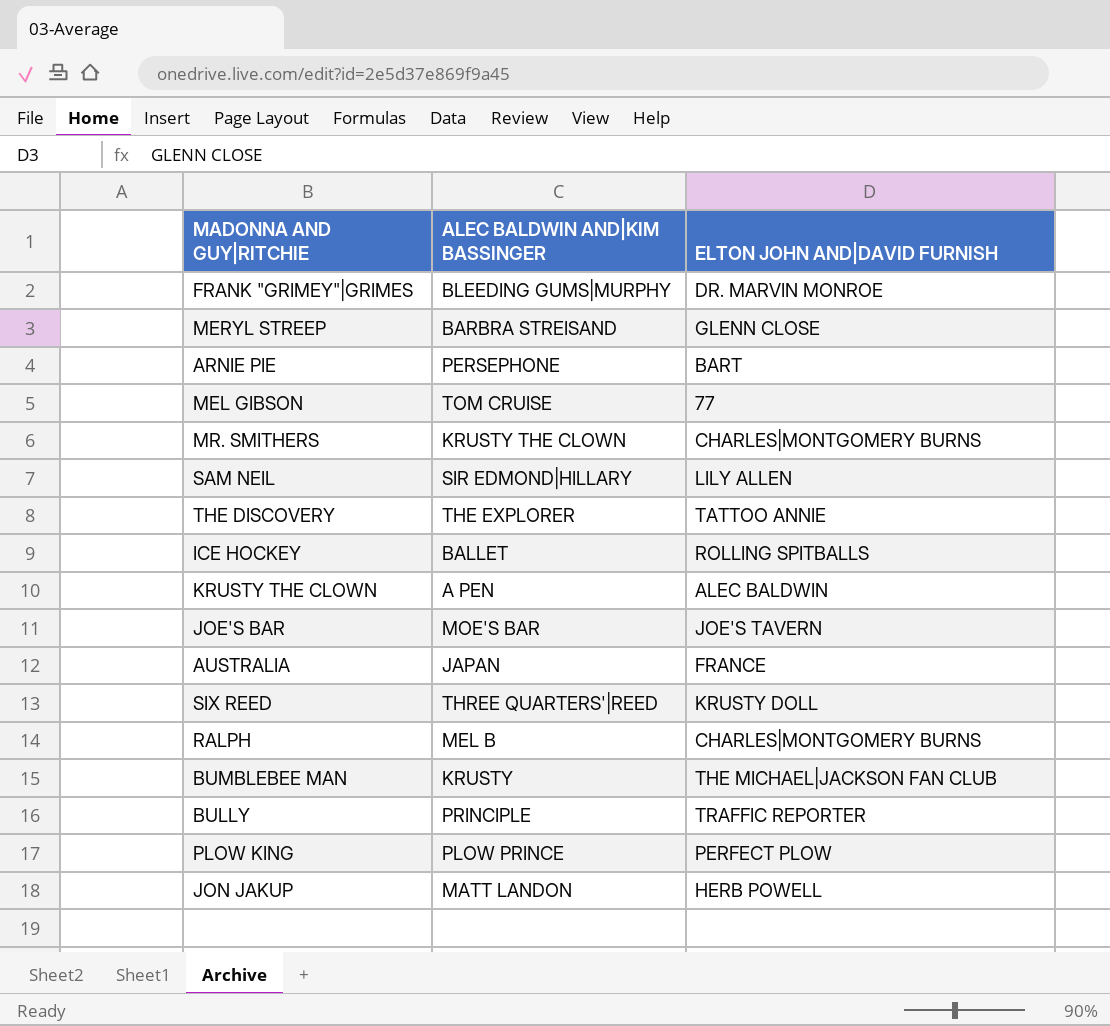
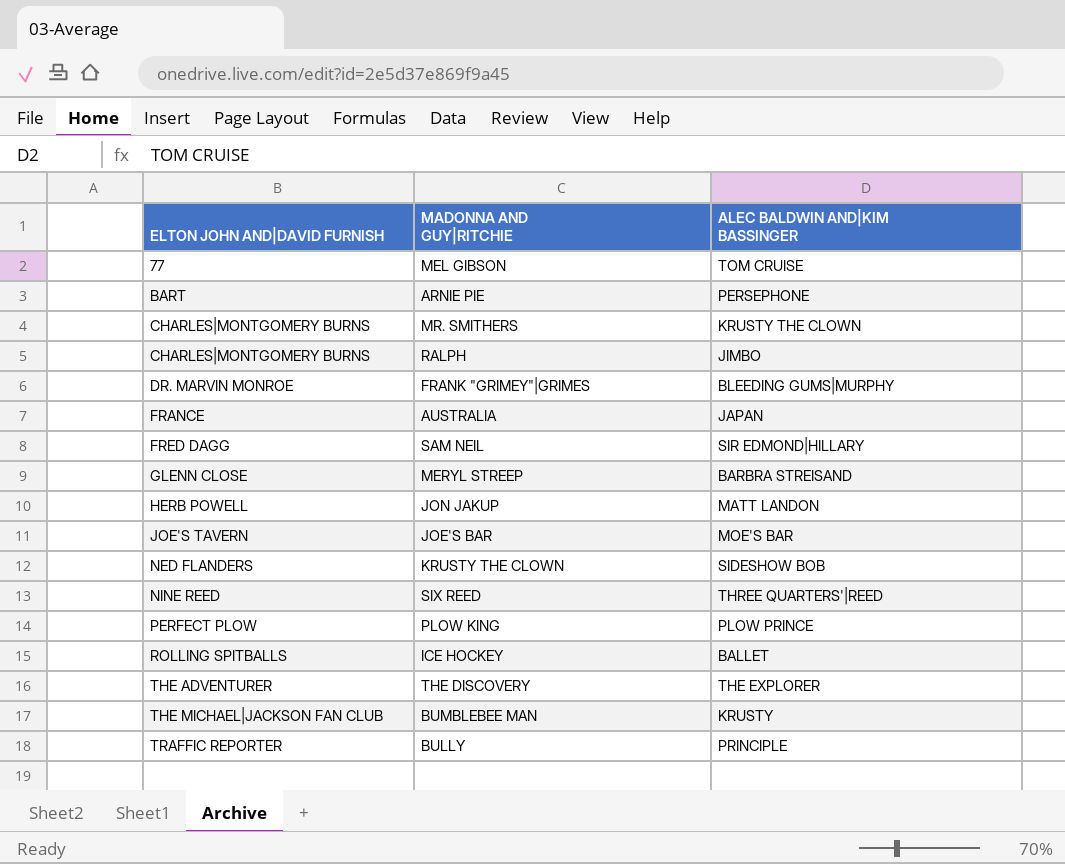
row order: none -> ELTON JOHN AND|DAVID FURNISH ascending
column ELTON JOHN AND|DAVID FURNISH | position: 3 -> 1
RALPH | ALEC BALDWIN AND|KIM BASSINGER: MEL B -> JIMBO
SAM NEIL | ELTON JOHN AND|DAVID FURNISH: LILY ALLEN -> FRED DAGG
KRUSTY THE CLOWN | ELTON JOHN AND|DAVID FURNISH: ALEC BALDWIN -> NED FLANDERS
KRUSTY THE CLOWN | ALEC BALDWIN AND|KIM BASSINGER: A PEN -> SIDESHOW BOB
SIX REED | ELTON JOHN AND|DAVID FURNISH: KRUSTY DOLL -> NINE REED
THE DISCOVERY | ELTON JOHN AND|DAVID FURNISH: TATTOO ANNIE -> THE ADVENTURER

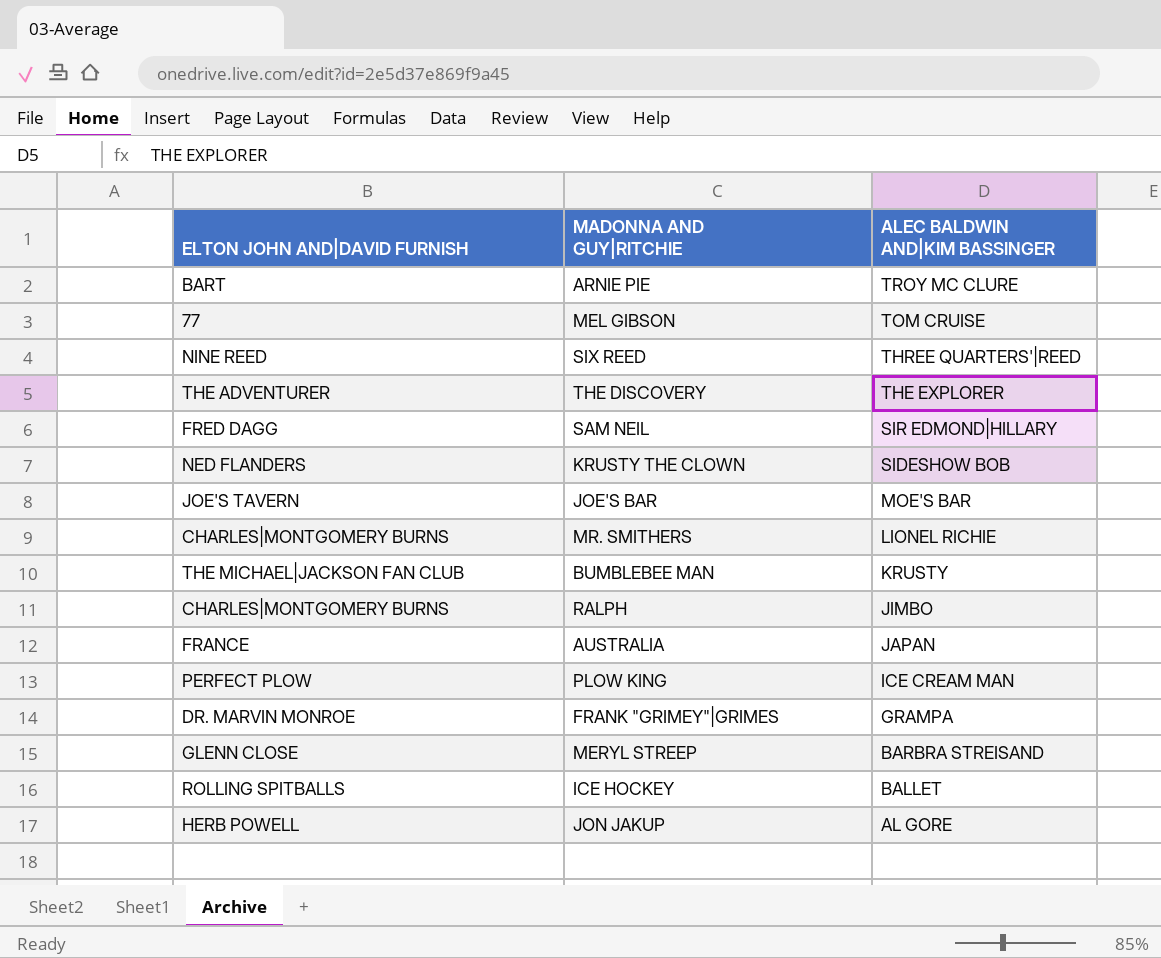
row order: ELTON JOHN AND|DAVID FURNISH ascending -> ALEC BALDWIN AND|KIM BASSINGER descending
row BULLY: TRAFFIC REPORTER | PRINCIPLE -> none
ARNIE PIE | ALEC BALDWIN AND|KIM BASSINGER: PERSEPHONE -> TROY MC CLURE
MR. SMITHERS | ALEC BALDWIN AND|KIM BASSINGER: KRUSTY THE CLOWN -> LIONEL RICHIE
PLOW KING | ALEC BALDWIN AND|KIM BASSINGER: PLOW PRINCE -> ICE CREAM MAN
FRANK "GRIMEY"|GRIMES | ALEC BALDWIN AND|KIM BASSINGER: BLEEDING GUMS|MURPHY -> GRAMPA
JON JAKUP | ALEC BALDWIN AND|KIM BASSINGER: MATT LANDON -> AL GORE

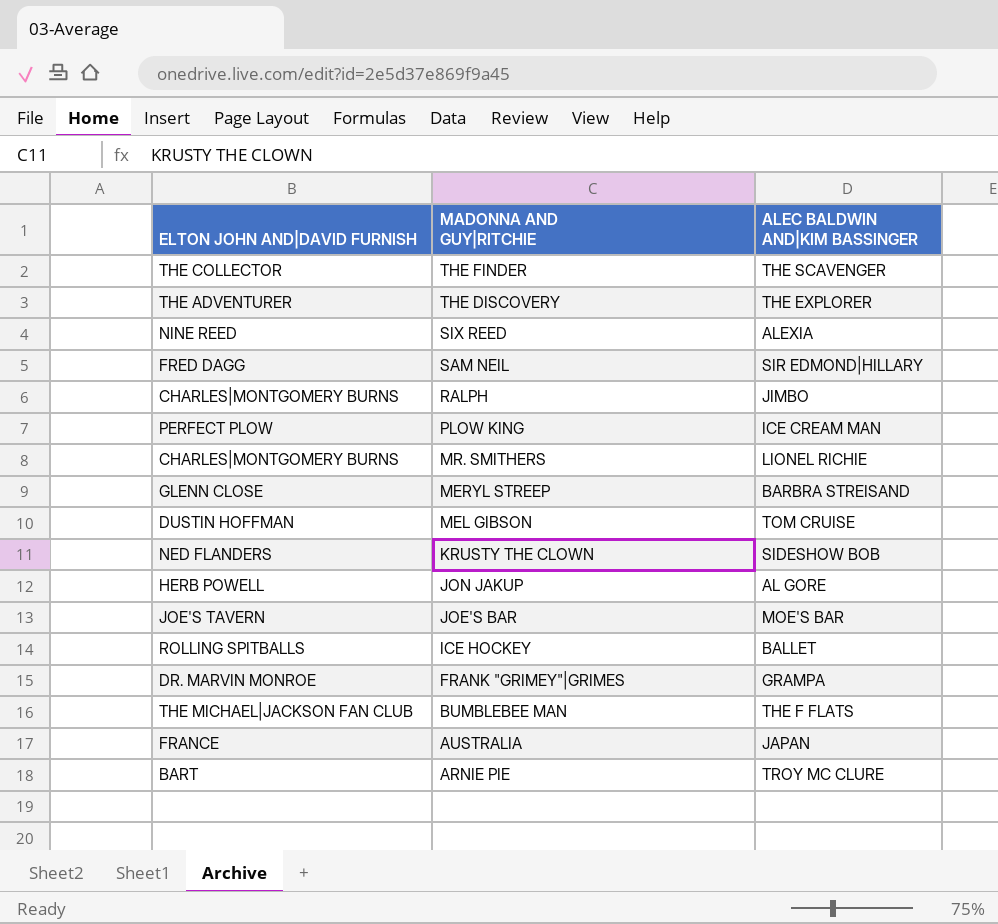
row order: ALEC BALDWIN AND|KIM BASSINGER descending -> MADONNA AND GUY|RITCHIE descending
row THE FINDER: none -> THE COLLECTOR | THE SCAVENGER
SIX REED | ALEC BALDWIN AND|KIM BASSINGER: THREE QUARTERS'|REED -> ALEXIA
MEL GIBSON | ELTON JOHN AND|DAVID FURNISH: 77 -> DUSTIN HOFFMAN
BUMBLEBEE MAN | ALEC BALDWIN AND|KIM BASSINGER: KRUSTY -> THE F FLATS

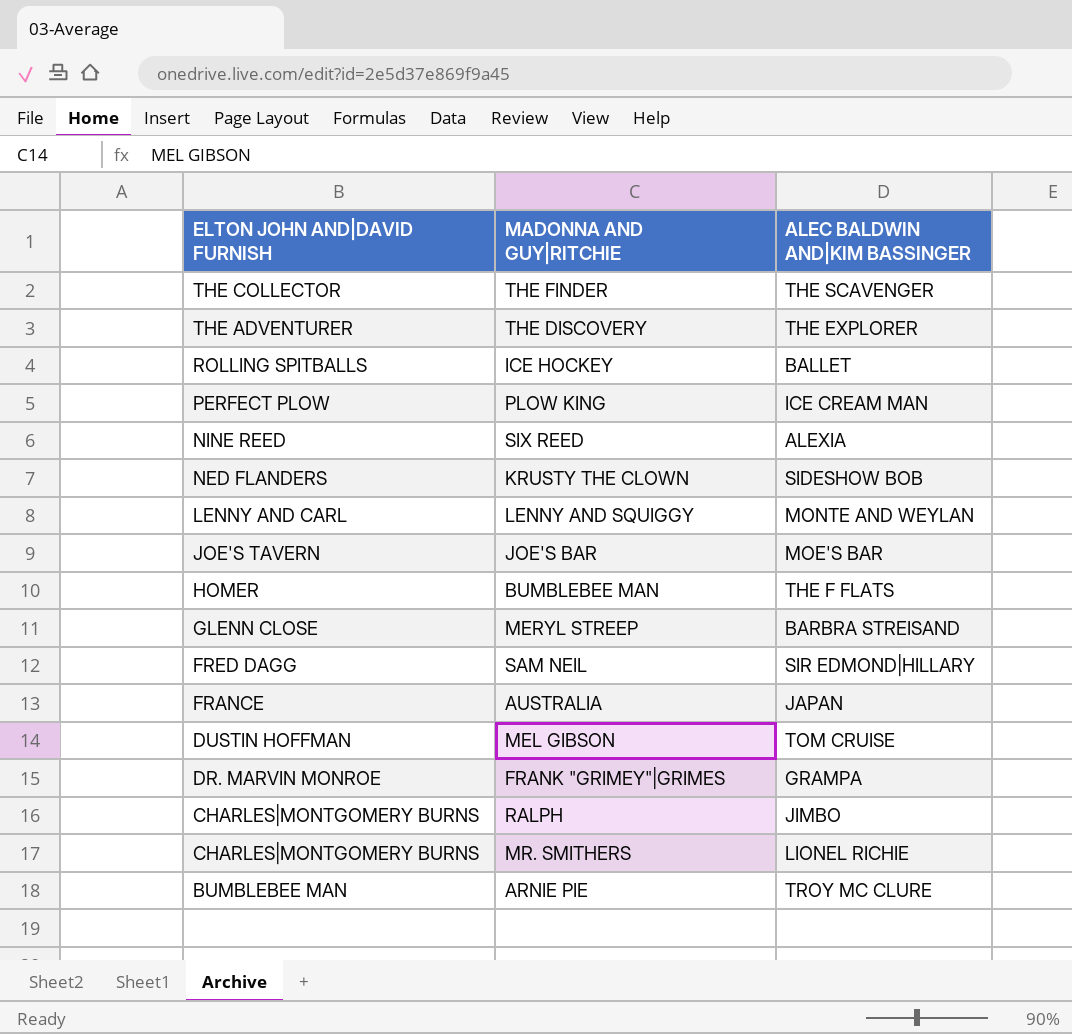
row order: MADONNA AND GUY|RITCHIE descending -> ELTON JOHN AND|DAVID FURNISH descending
row JON JAKUP: HERB POWELL | AL GORE -> none
row LENNY AND SQUIGGY: none -> LENNY AND CARL | MONTE AND WEYLAN
BUMBLEBEE MAN | ELTON JOHN AND|DAVID FURNISH: THE MICHAEL|JACKSON FAN CLUB -> HOMER
ARNIE PIE | ELTON JOHN AND|DAVID FURNISH: BART -> BUMBLEBEE MAN

